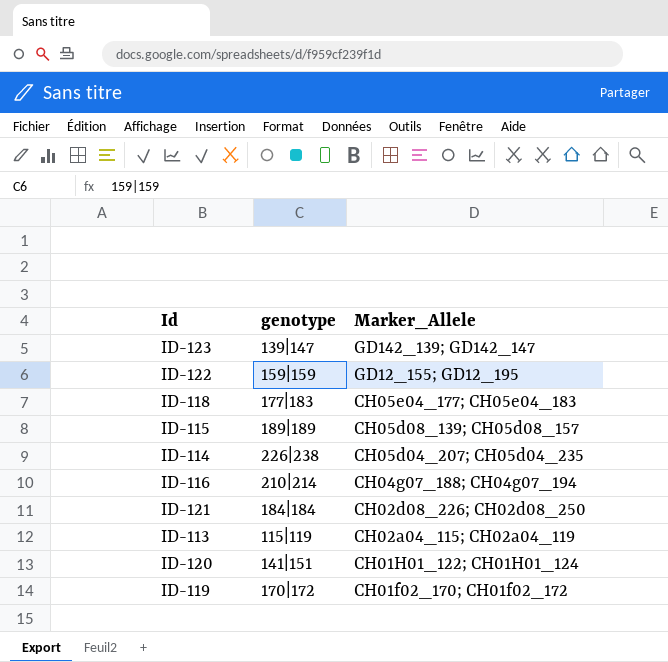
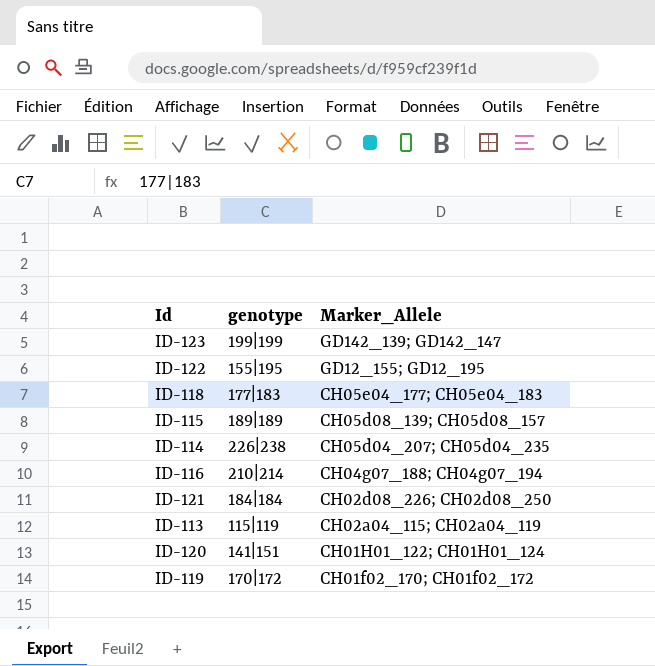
ID-123 | genotype: 139|147 -> 199|199
ID-122 | genotype: 159|159 -> 155|195

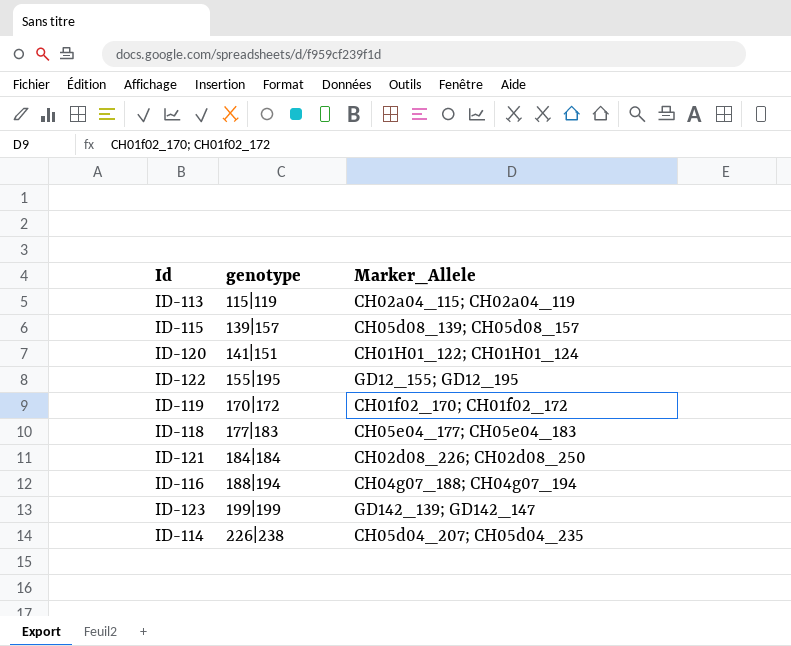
row order: Marker_Allele descending -> genotype ascending
ID-115 | genotype: 189|189 -> 139|157
ID-116 | genotype: 210|214 -> 188|194

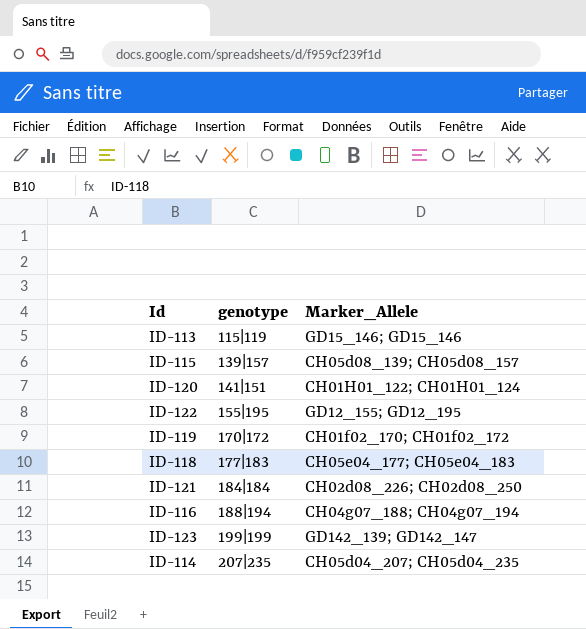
ID-113 | Marker_Allele: CH02a04_115; CH02a04_119 -> GD15_146; GD15_146
ID-114 | genotype: 226|238 -> 207|235

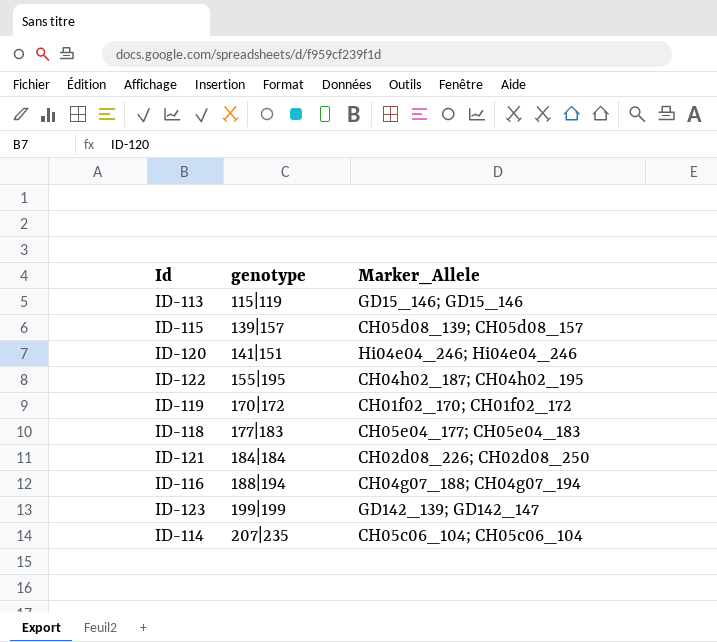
ID-120 | Marker_Allele: CH01H01_122; CH01H01_124 -> Hi04e04_246; Hi04e04_246
ID-122 | Marker_Allele: GD12_155; GD12_195 -> CH04h02_187; CH04h02_195
ID-114 | Marker_Allele: CH05d04_207; CH05d04_235 -> CH05c06_104; CH05c06_104

